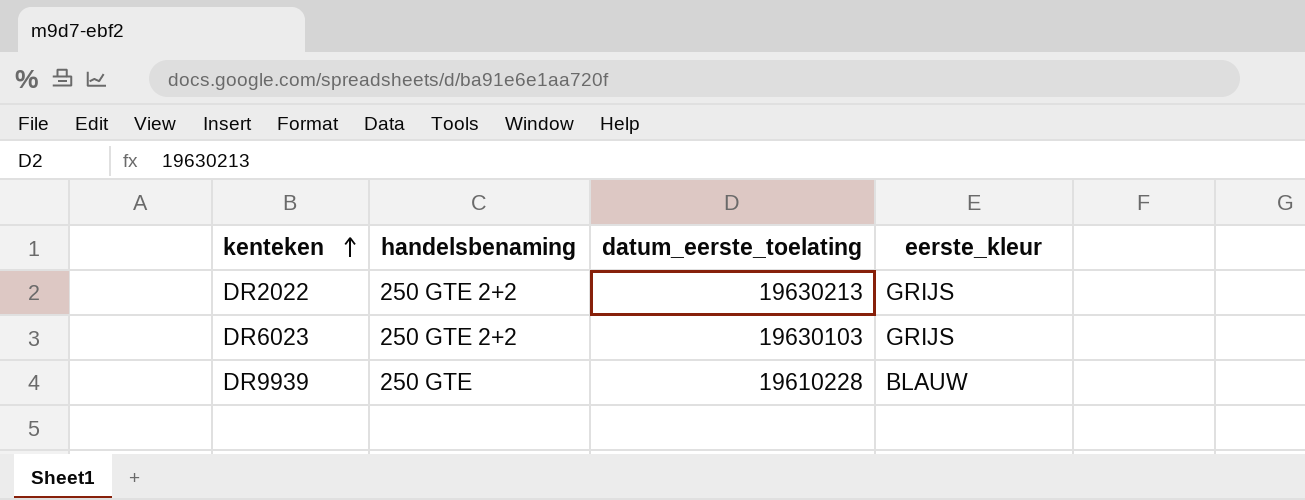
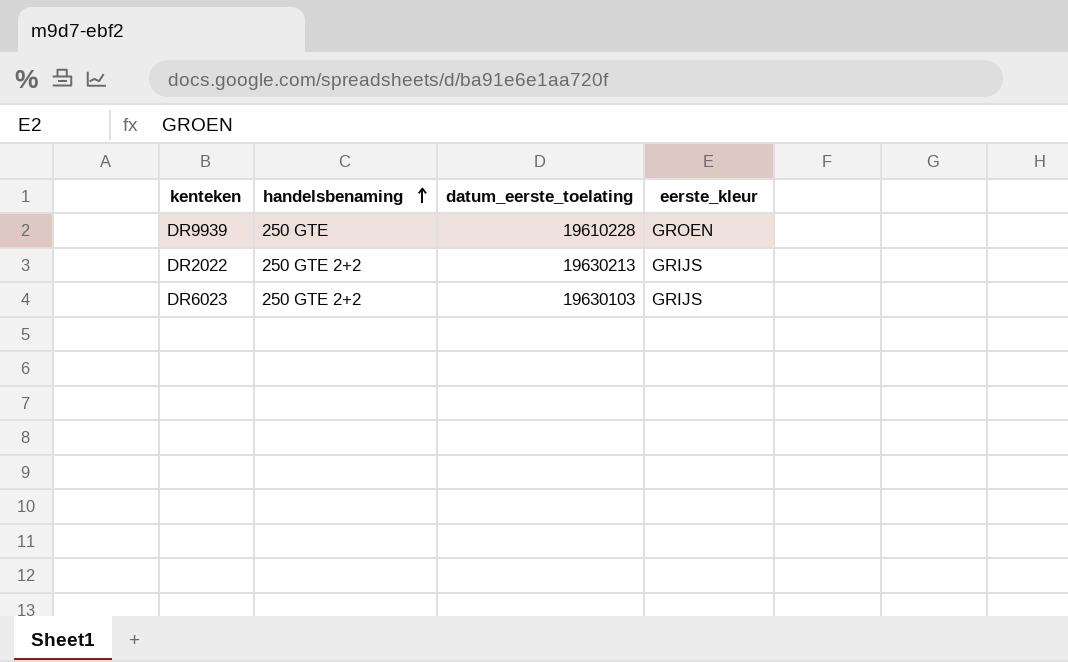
row order: kenteken ascending -> handelsbenaming ascending
DR9939 | eerste_kleur: BLAUW -> GROEN

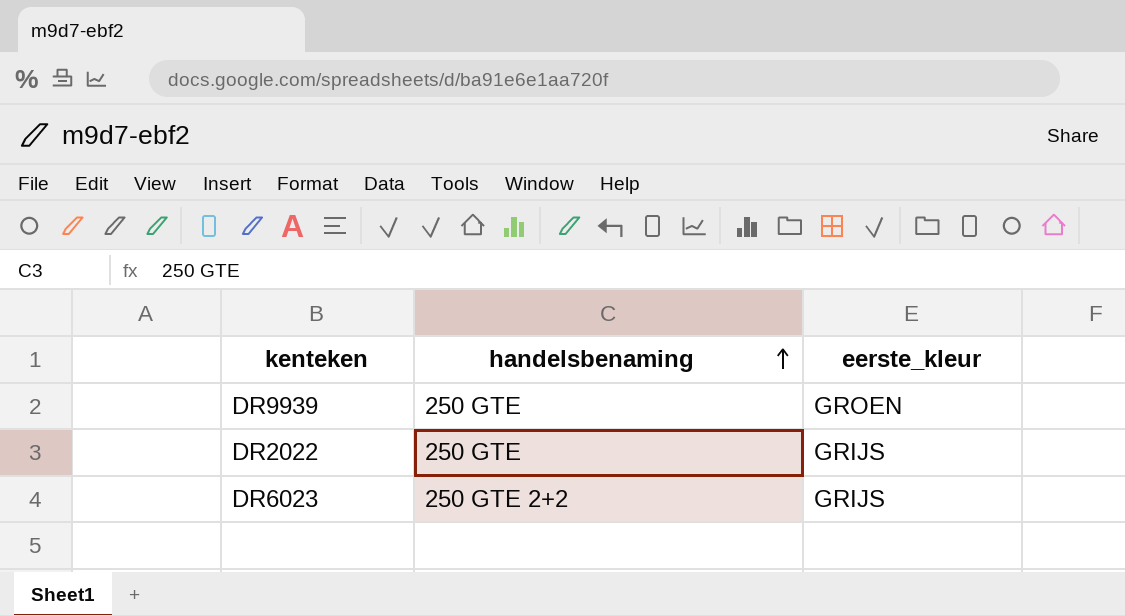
column datum_eerste_toelating | position: 3 -> none
DR2022 | handelsbenaming: 250 GTE 2+2 -> 250 GTE

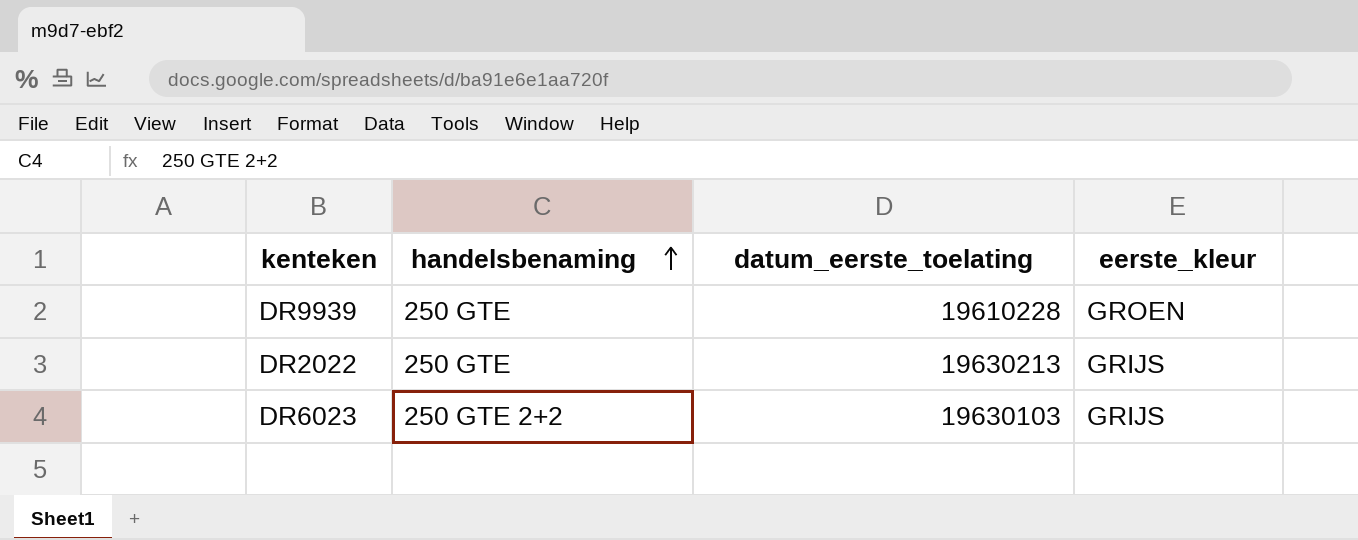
column datum_eerste_toelating | position: none -> 3

